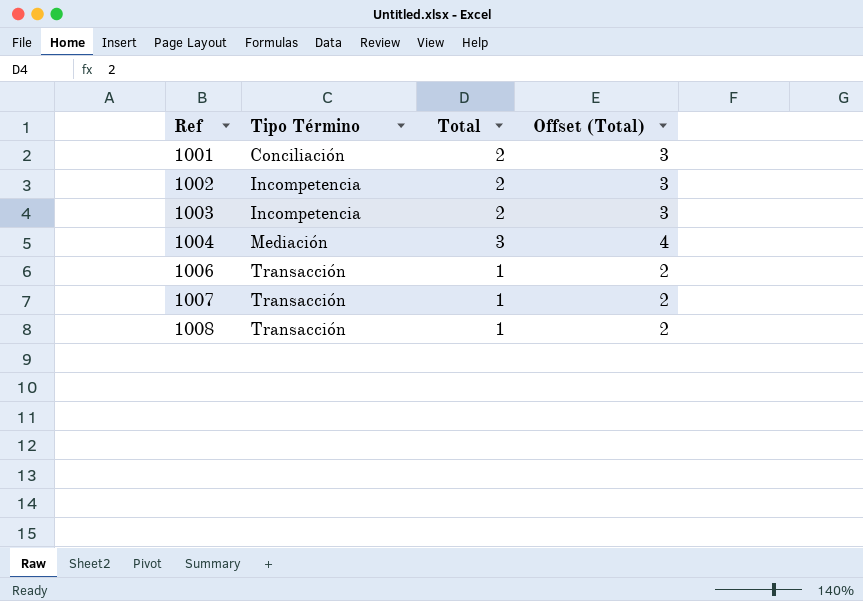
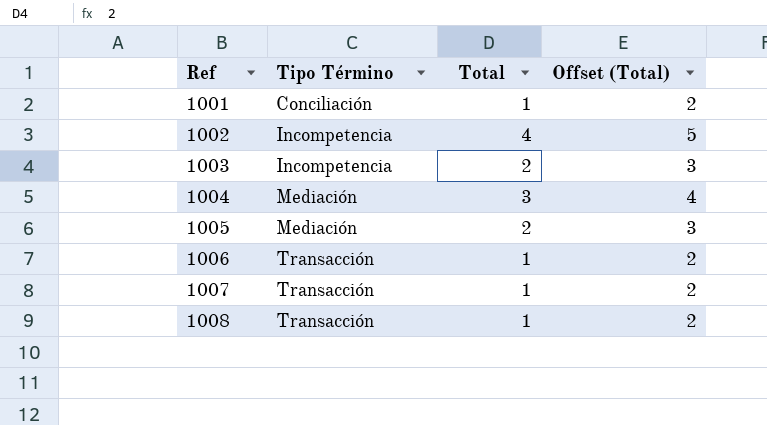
1001 | Total: 2 -> 1
1001 | Offset (Total): 3 -> 2
1002 | Total: 2 -> 4
1002 | Offset (Total): 3 -> 5
row 1005: none -> Mediación | 2 | 3

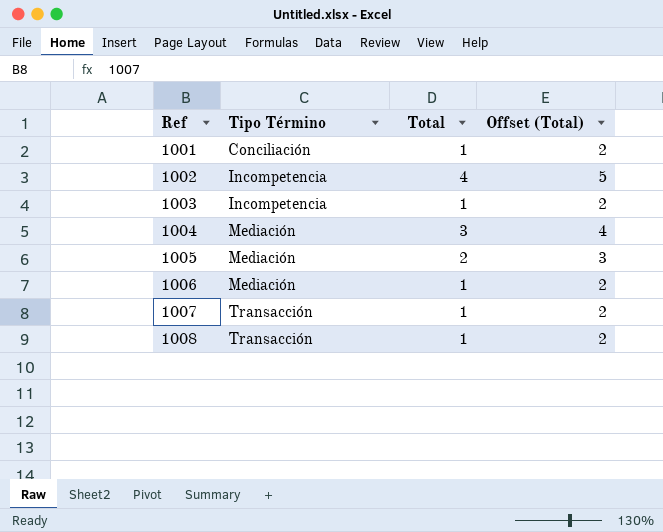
1003 | Total: 2 -> 1
1003 | Offset (Total): 3 -> 2
1006 | Tipo Término: Transacción -> Mediación

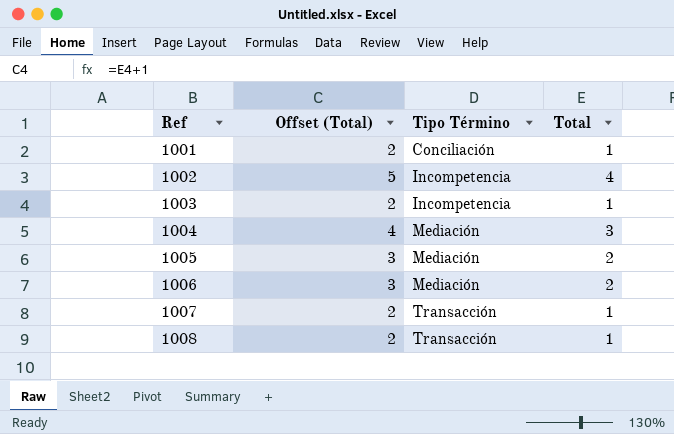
column Offset (Total) | position: 4 -> 2
1006 | Offset (Total): 2 -> 3
1006 | Total: 1 -> 2

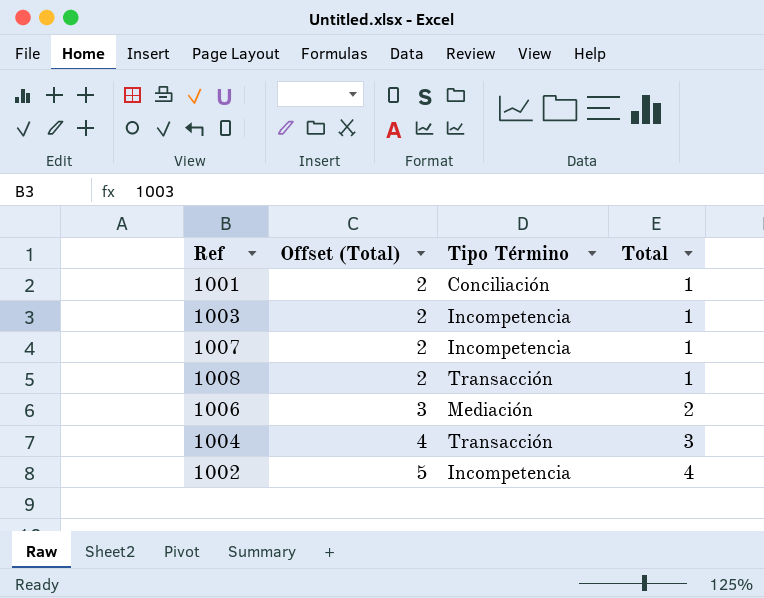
row order: Ref ascending -> Offset (Total) ascending
row 1005: 3 | Mediación | 2 -> none
1007 | Tipo Término: Transacción -> Incompetencia
1004 | Tipo Término: Mediación -> Transacción

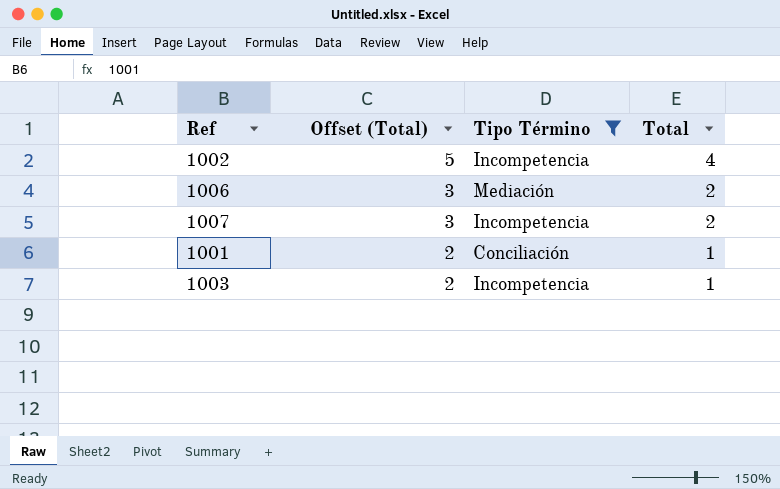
filter: none -> Tipo Término != Transacción
row order: Offset (Total) ascending -> Offset (Total) descending
1007 | Offset (Total): 2 -> 3
1007 | Total: 1 -> 2

